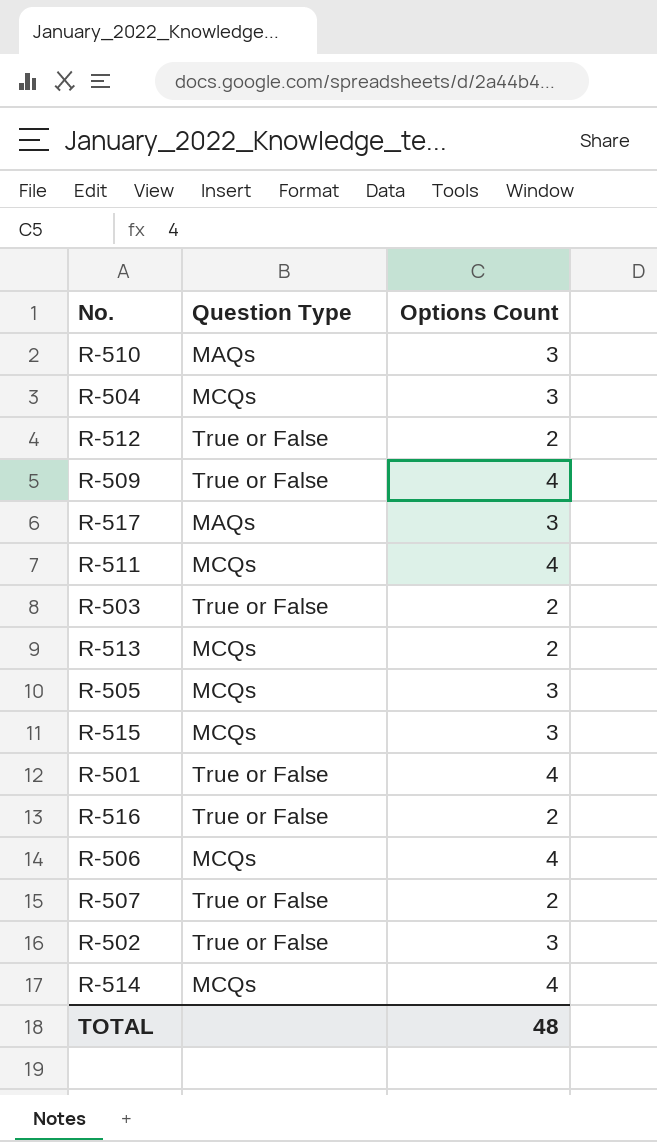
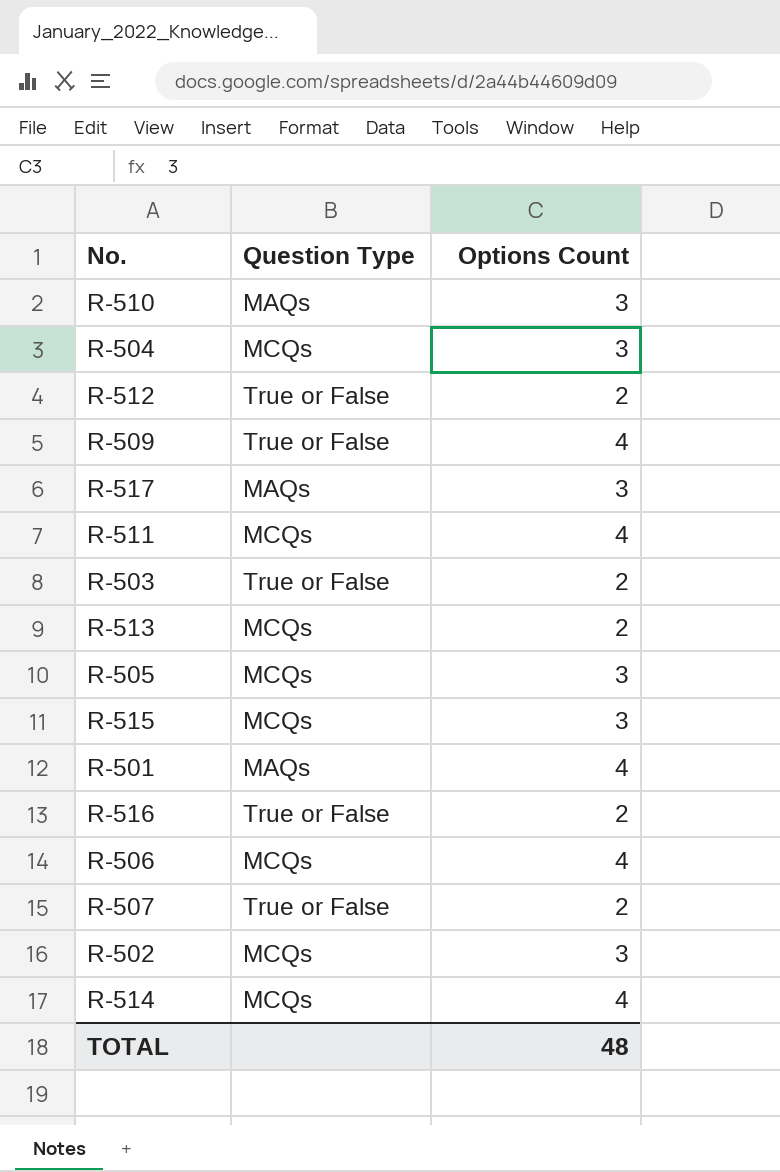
R-501 | Question Type: True or False -> MAQs
R-502 | Question Type: True or False -> MCQs

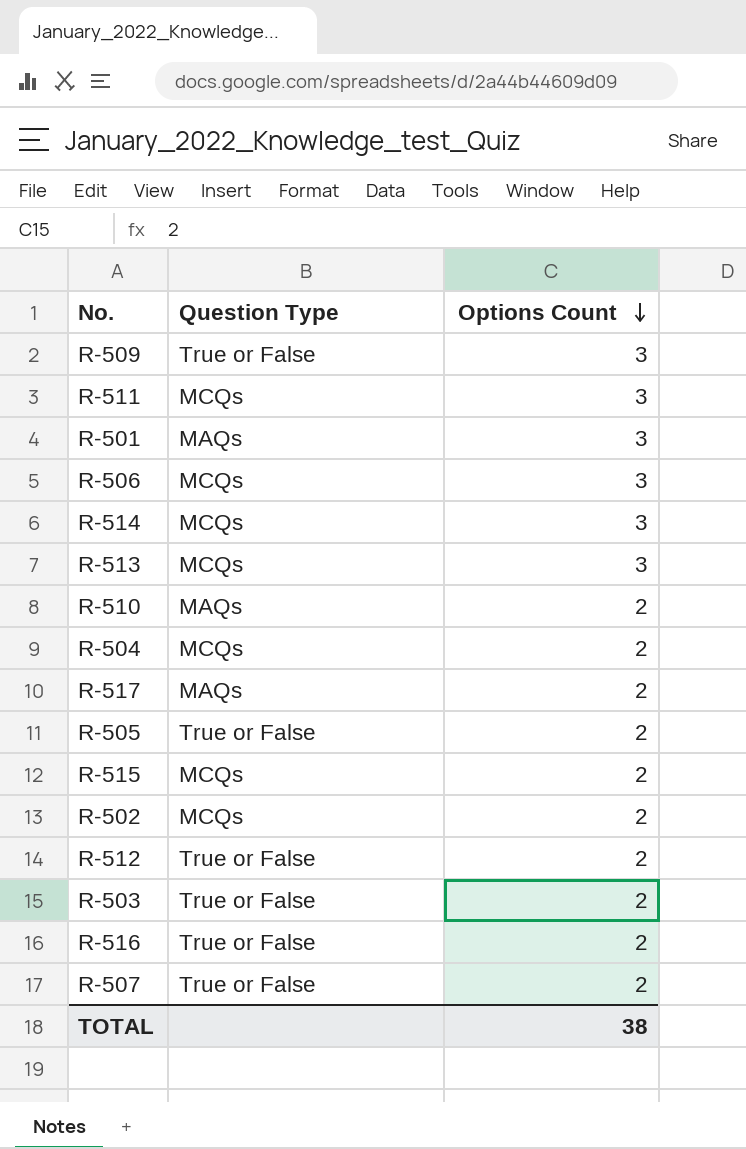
row order: none -> Options Count descending
R-509 | Options Count: 4 -> 3
R-511 | Options Count: 4 -> 3
R-501 | Options Count: 4 -> 3
R-506 | Options Count: 4 -> 3
R-514 | Options Count: 4 -> 3
R-513 | Options Count: 2 -> 3
R-510 | Options Count: 3 -> 2
R-504 | Options Count: 3 -> 2
R-517 | Options Count: 3 -> 2
R-505 | Question Type: MCQs -> True or False
R-505 | Options Count: 3 -> 2
R-515 | Options Count: 3 -> 2
R-502 | Options Count: 3 -> 2
TOTAL | Options Count: 48 -> 38

